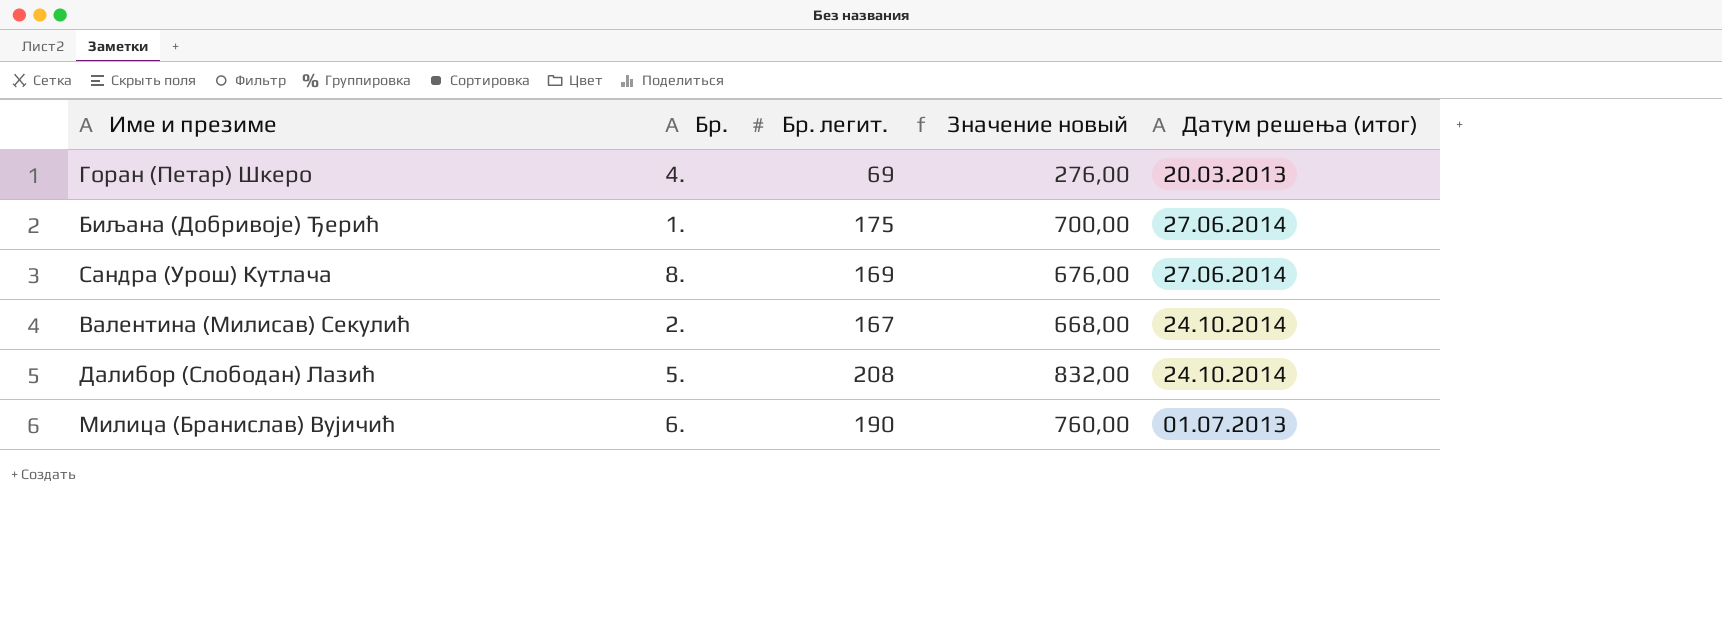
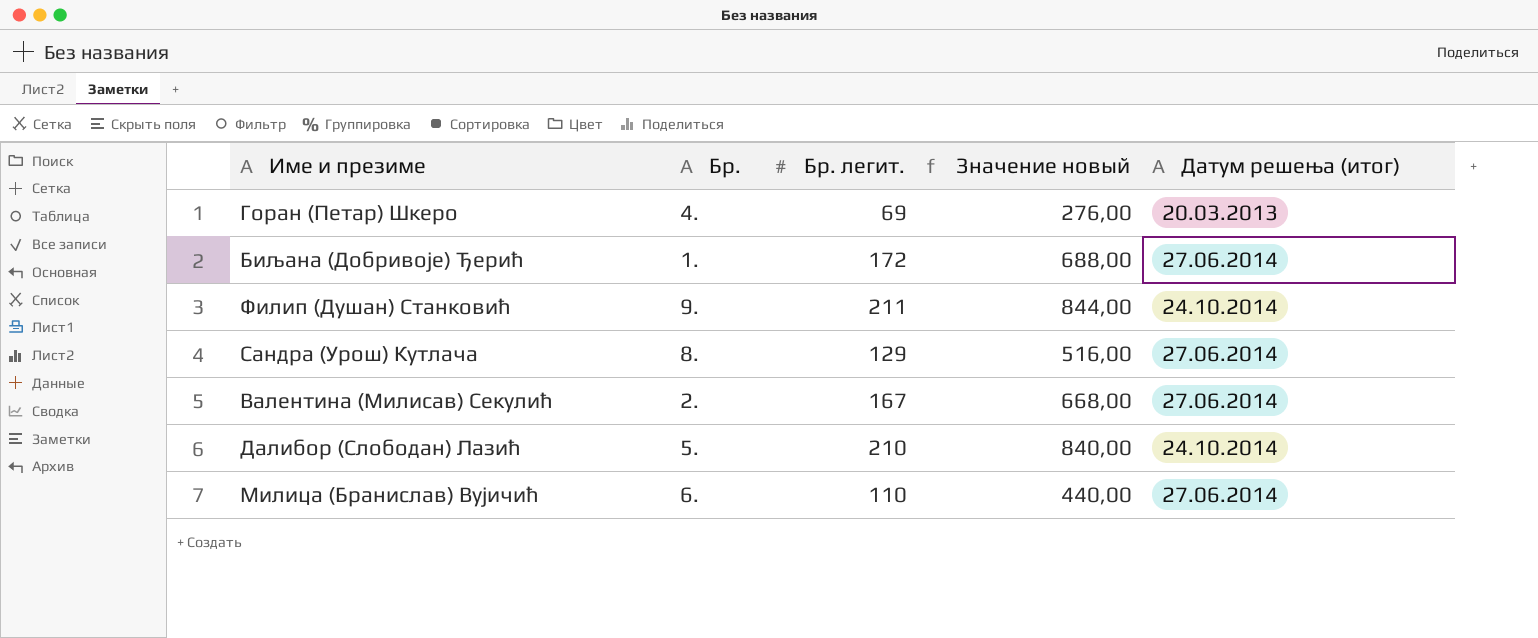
Биљана (Добривоје) Ђерић | Бр. легит.: 175 -> 172
Биљана (Добривоје) Ђерић | Значение новый: 700,00 -> 688,00
row Филип (Душан) Станковић: none -> 9. | 211 | 844,00 | 24.10.2014
Сандра (Урош) Кутлача | Бр. легит.: 169 -> 129
Сандра (Урош) Кутлача | Значение новый: 676,00 -> 516,00
Валентина (Милисав) Секулић | Датум решења (итог): 24.10.2014 -> 27.06.2014
Далибор (Слободан) Лазић | Бр. легит.: 208 -> 210
Далибор (Слободан) Лазић | Значение новый: 832,00 -> 840,00
Милица (Бранислав) Вујичић | Бр. легит.: 190 -> 110
Милица (Бранислав) Вујичић | Значение новый: 760,00 -> 440,00
Милица (Бранислав) Вујичић | Датум решења (итог): 01.07.2013 -> 27.06.2014

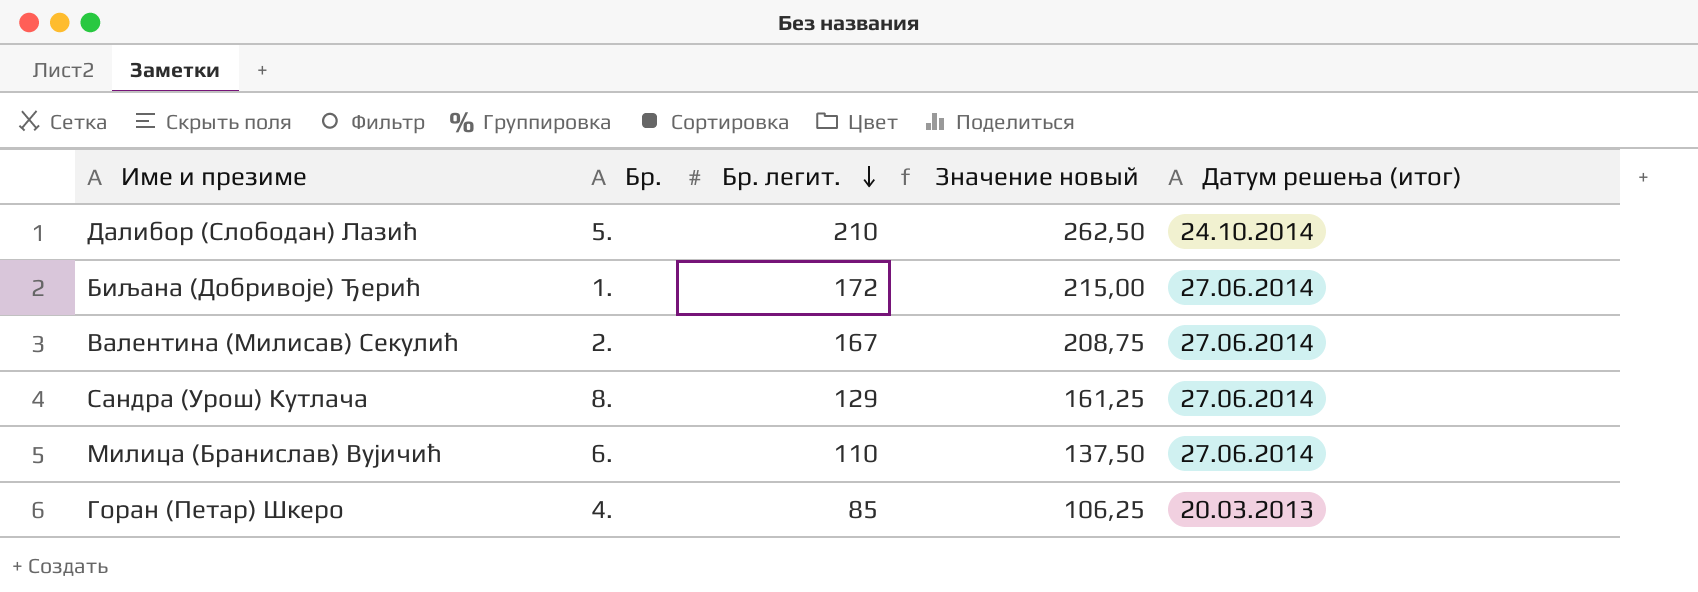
row order: none -> Бр. легит. descending
column Значение новый | formula: [Бр. легит.] * 4 -> [Бр. легит.] * 1,25
row Филип (Душан) Станковић: 9. | 211 | 844,00 | 24.10.2014 -> none
Горан (Петар) Шкеро | Бр. легит.: 69 -> 85

